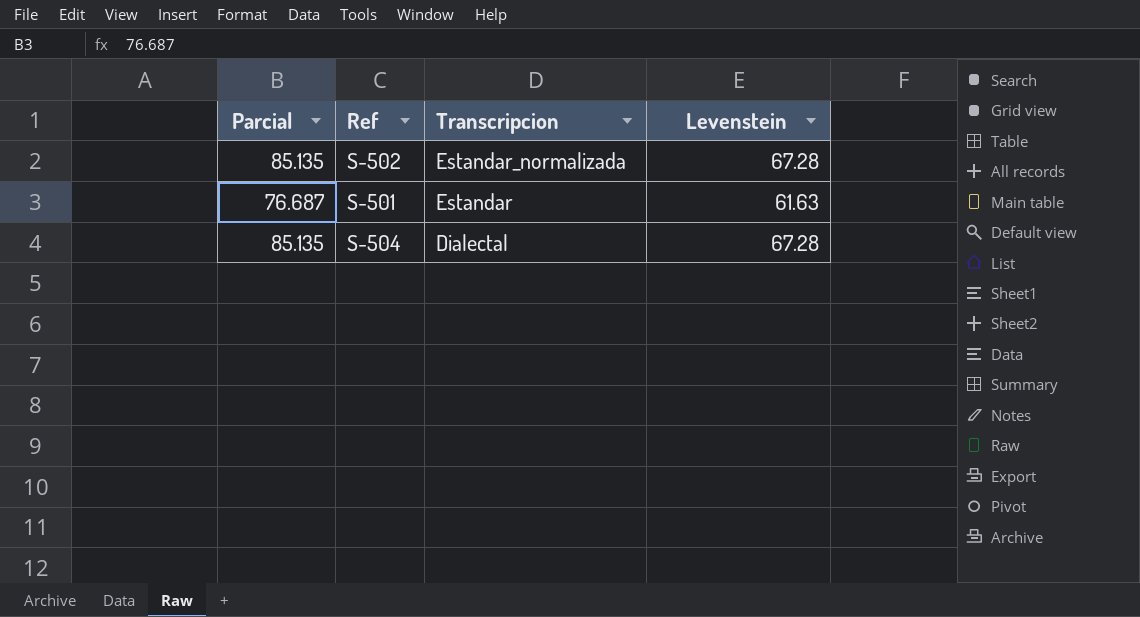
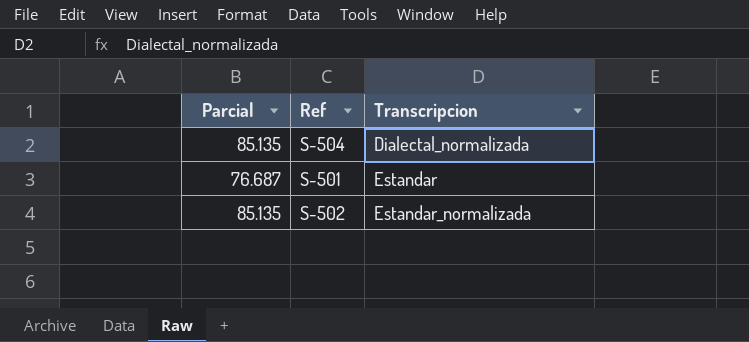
row order: Transcripcion descending -> Transcripcion ascending
column Levenstein | position: 4 -> none
S-504 | Transcripcion: Dialectal -> Dialectal_normalizada

